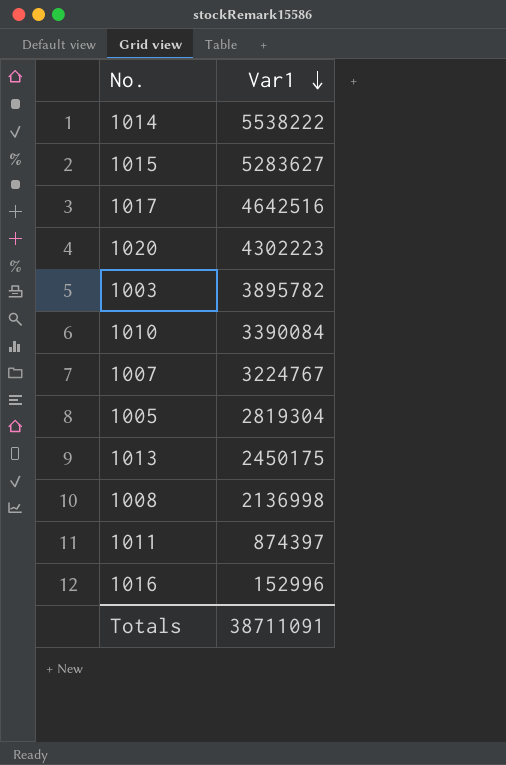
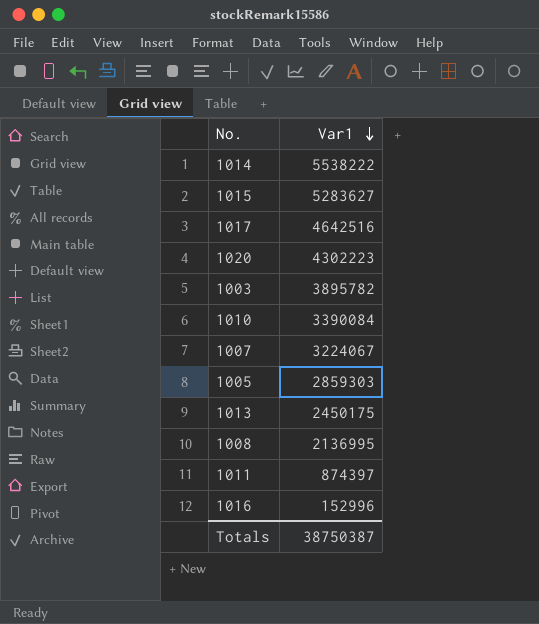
1007 | Var1: 3224767 -> 3224067
1005 | Var1: 2819304 -> 2859303
1008 | Var1: 2136998 -> 2136995
Totals | Var1: 38711091 -> 38750387

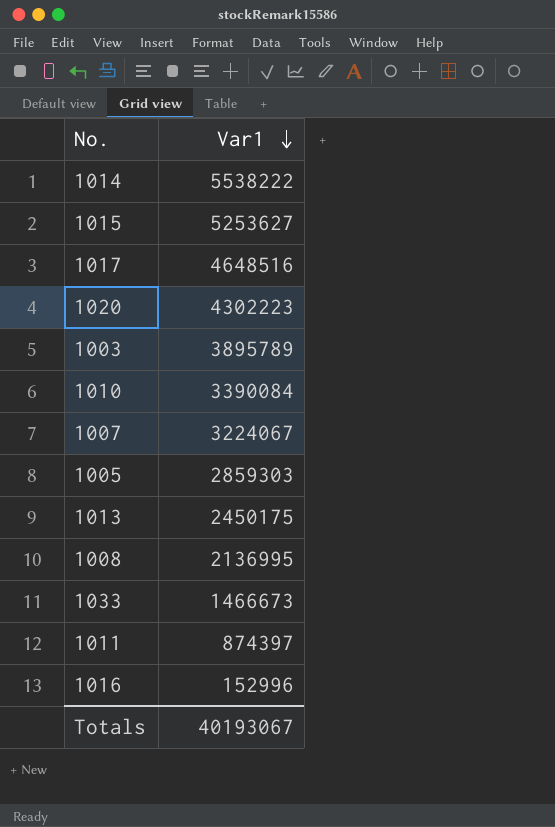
1015 | Var1: 5283627 -> 5253627
1017 | Var1: 4642516 -> 4648516
1003 | Var1: 3895782 -> 3895789
row 1033: none -> 1466673
Totals | Var1: 38750387 -> 40193067

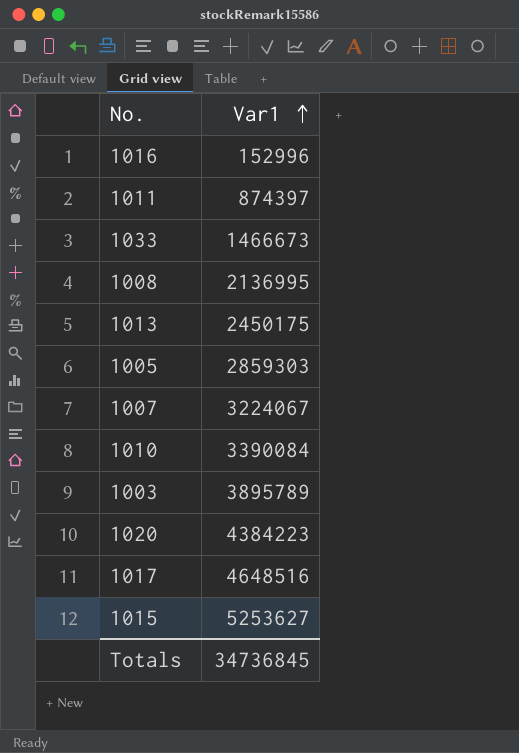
row order: Var1 descending -> Var1 ascending
row 1014: 5538222 -> none
1020 | Var1: 4302223 -> 4384223
Totals | Var1: 40193067 -> 34736845

